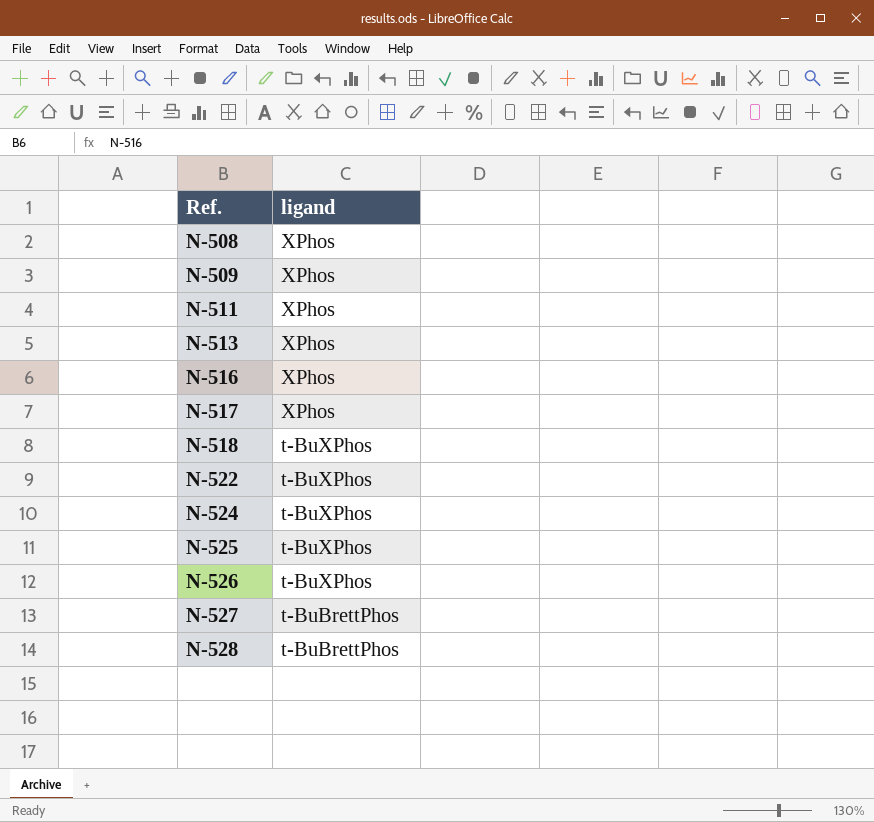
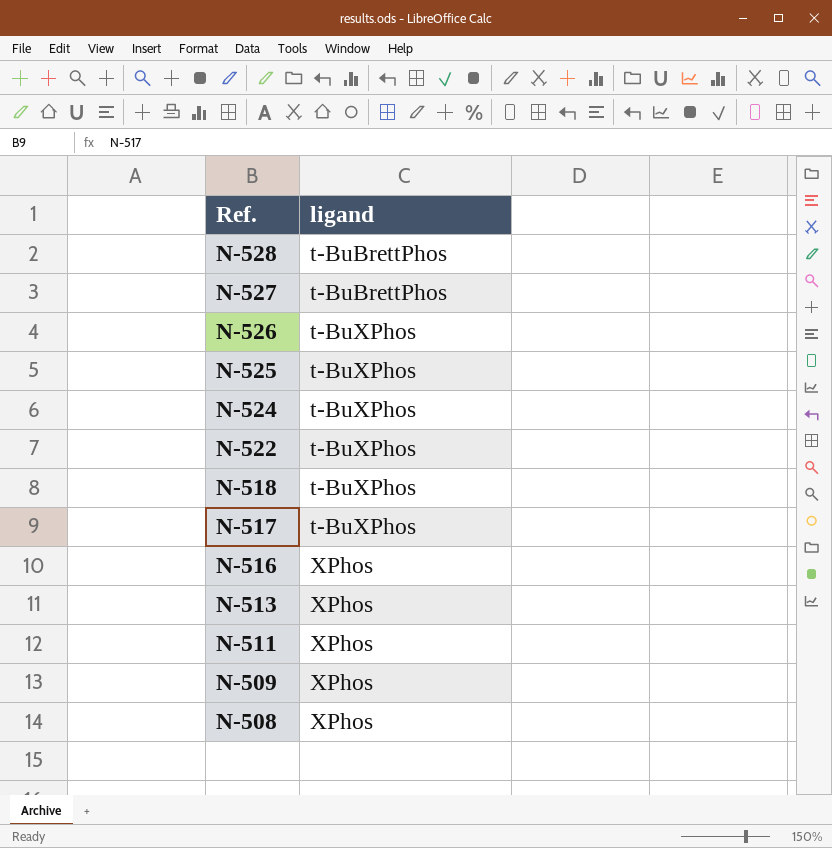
row order: Ref. ascending -> Ref. descending
N-517 | ligand: XPhos -> t-BuXPhos

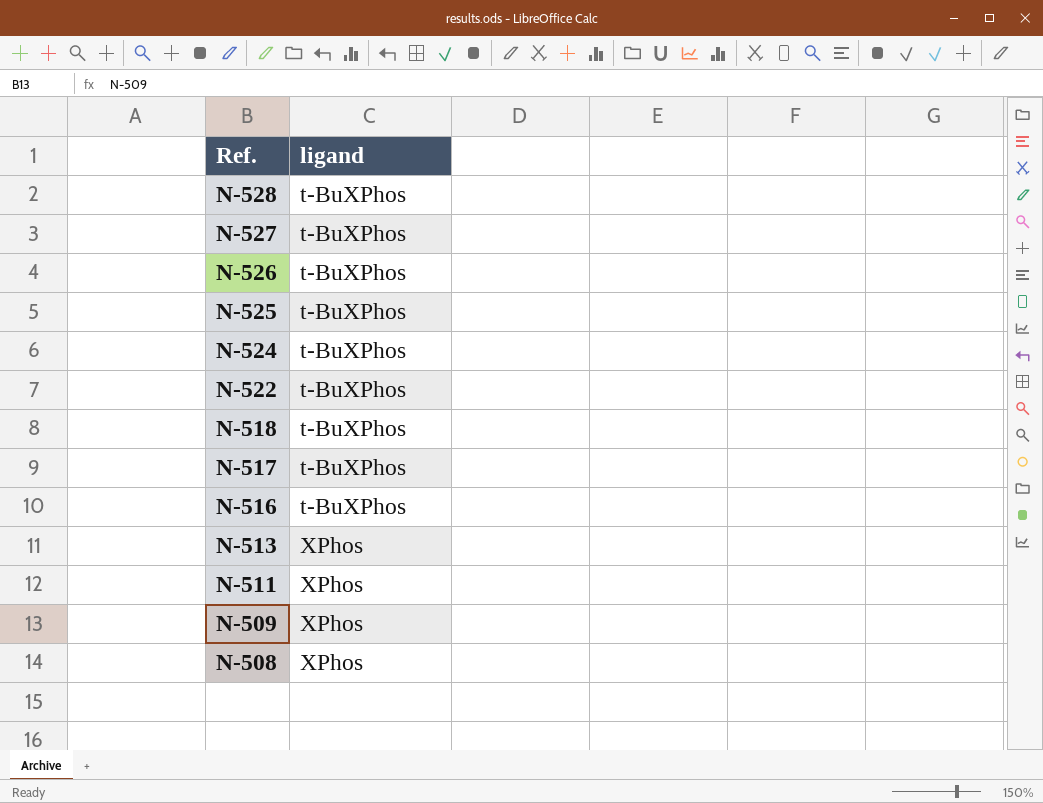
N-528 | ligand: t-BuBrettPhos -> t-BuXPhos
N-527 | ligand: t-BuBrettPhos -> t-BuXPhos
N-516 | ligand: XPhos -> t-BuXPhos

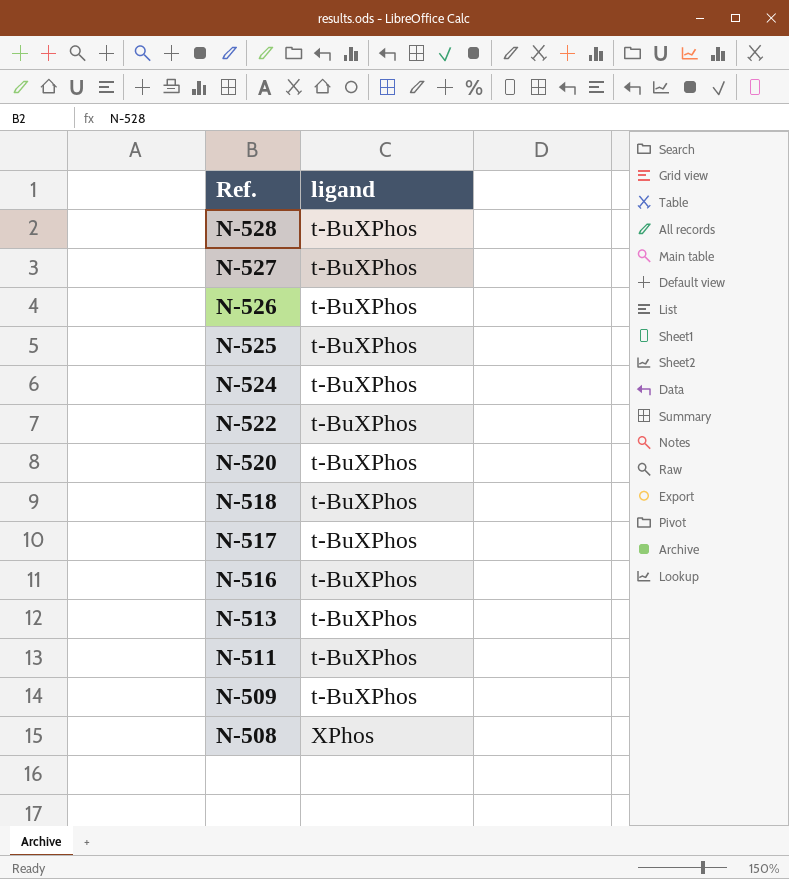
row N-520: none -> t-BuXPhos
N-513 | ligand: XPhos -> t-BuXPhos
N-511 | ligand: XPhos -> t-BuXPhos
N-509 | ligand: XPhos -> t-BuXPhos

